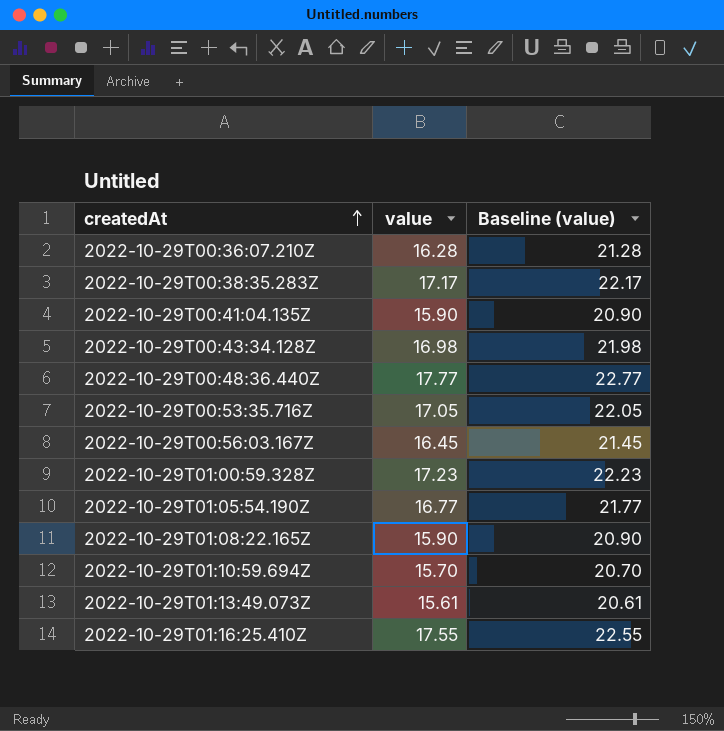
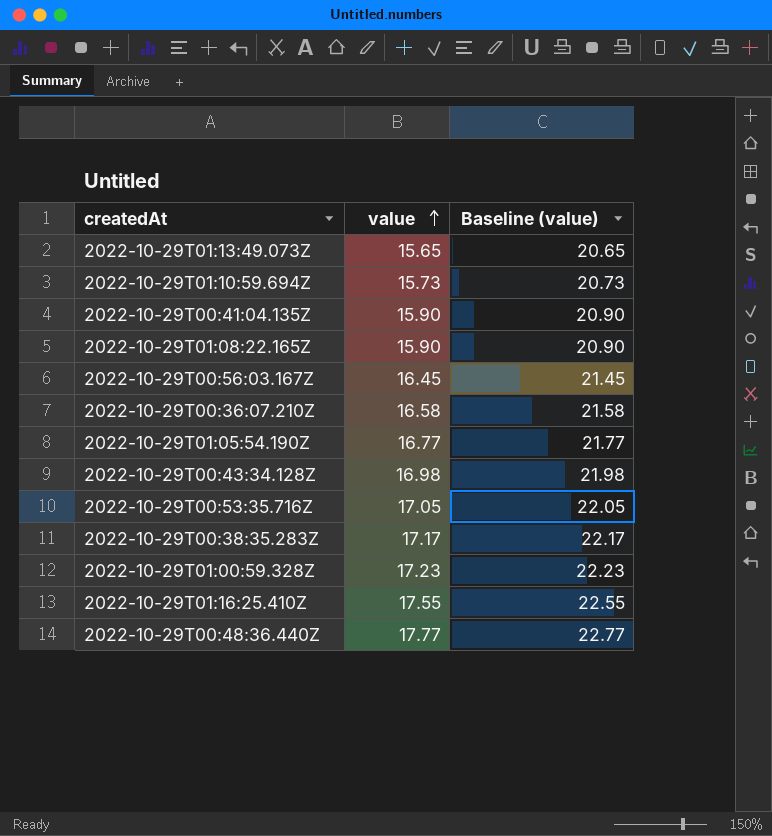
row order: createdAt ascending -> value ascending
2022-10-29T01:13:49.073Z | value: 15.61 -> 15.65
2022-10-29T01:13:49.073Z | Baseline (value): 20.61 -> 20.65
2022-10-29T01:10:59.694Z | value: 15.70 -> 15.73
2022-10-29T01:10:59.694Z | Baseline (value): 20.70 -> 20.73
2022-10-29T00:36:07.210Z | value: 16.28 -> 16.58
2022-10-29T00:36:07.210Z | Baseline (value): 21.28 -> 21.58

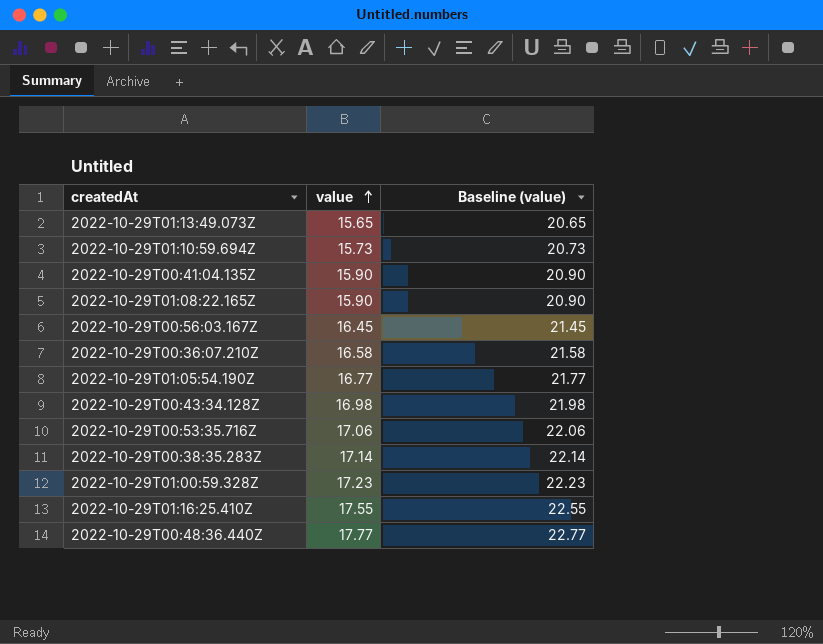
2022-10-29T00:53:35.716Z | value: 17.05 -> 17.06
2022-10-29T00:53:35.716Z | Baseline (value): 22.05 -> 22.06
2022-10-29T00:38:35.283Z | value: 17.17 -> 17.14
2022-10-29T00:38:35.283Z | Baseline (value): 22.17 -> 22.14

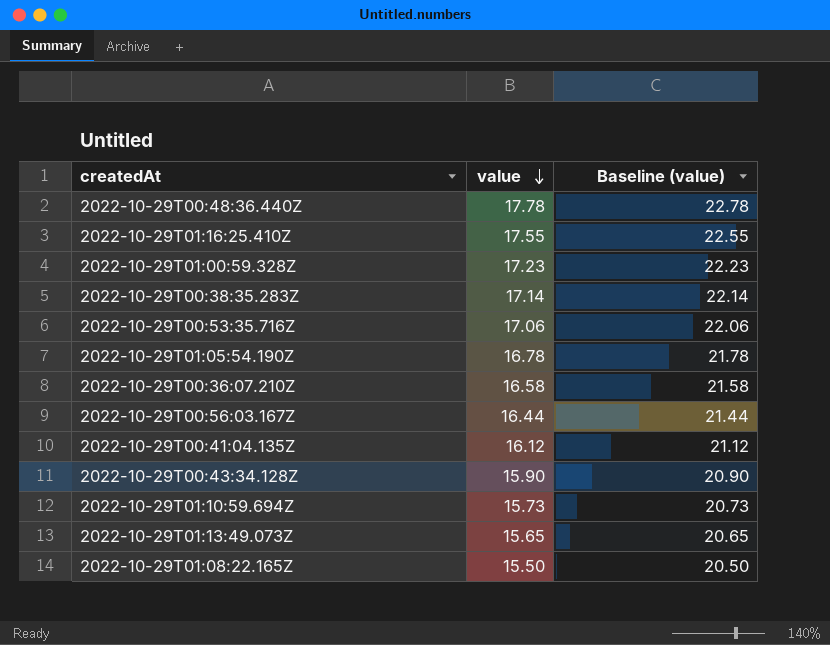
row order: value ascending -> value descending
2022-10-29T00:48:36.440Z | value: 17.77 -> 17.78
2022-10-29T00:48:36.440Z | Baseline (value): 22.77 -> 22.78
2022-10-29T01:05:54.190Z | value: 16.77 -> 16.78
2022-10-29T01:05:54.190Z | Baseline (value): 21.77 -> 21.78
2022-10-29T00:56:03.167Z | value: 16.45 -> 16.44
2022-10-29T00:56:03.167Z | Baseline (value): 21.45 -> 21.44
2022-10-29T00:41:04.135Z | value: 15.90 -> 16.12
2022-10-29T00:41:04.135Z | Baseline (value): 20.90 -> 21.12
2022-10-29T00:43:34.128Z | value: 16.98 -> 15.90
2022-10-29T00:43:34.128Z | Baseline (value): 21.98 -> 20.90
2022-10-29T01:08:22.165Z | value: 15.90 -> 15.50
2022-10-29T01:08:22.165Z | Baseline (value): 20.90 -> 20.50

